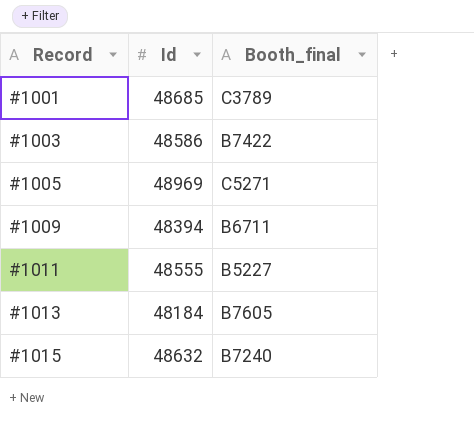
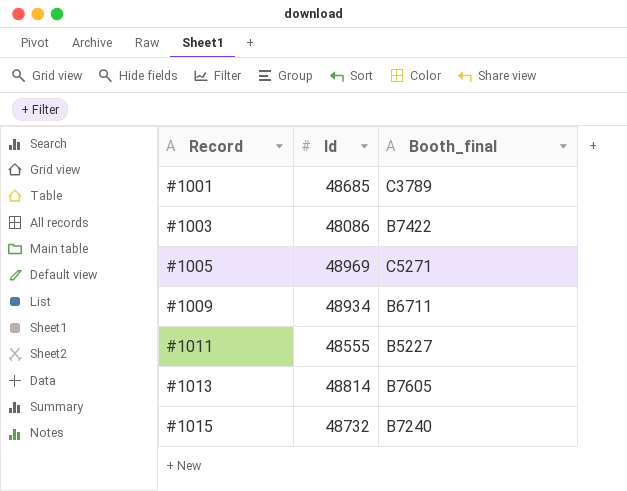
#1003 | Id: 48586 -> 48086
#1009 | Id: 48394 -> 48934
#1013 | Id: 48184 -> 48814
#1015 | Id: 48632 -> 48732

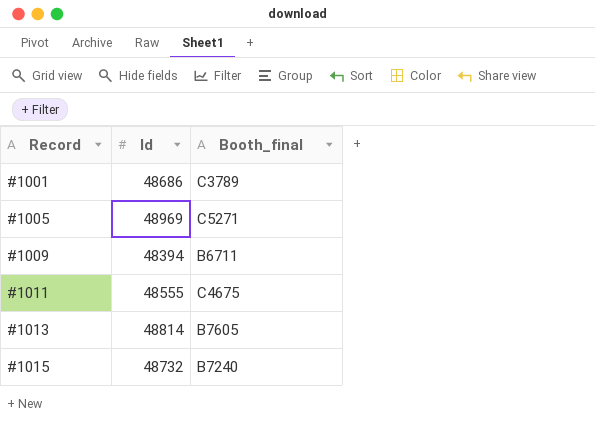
row #1003: 48086 | B7422 -> none
#1001 | Id: 48685 -> 48686
#1009 | Id: 48934 -> 48394
#1011 | Booth_final: B5227 -> C4675

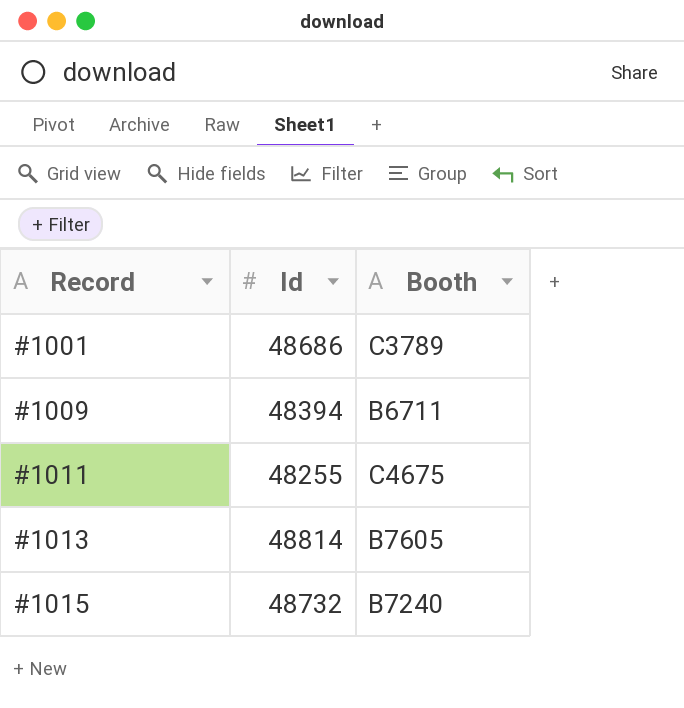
column name: Booth_final -> Booth
row #1005: 48969 | C5271 -> none
#1011 | Id: 48555 -> 48255

